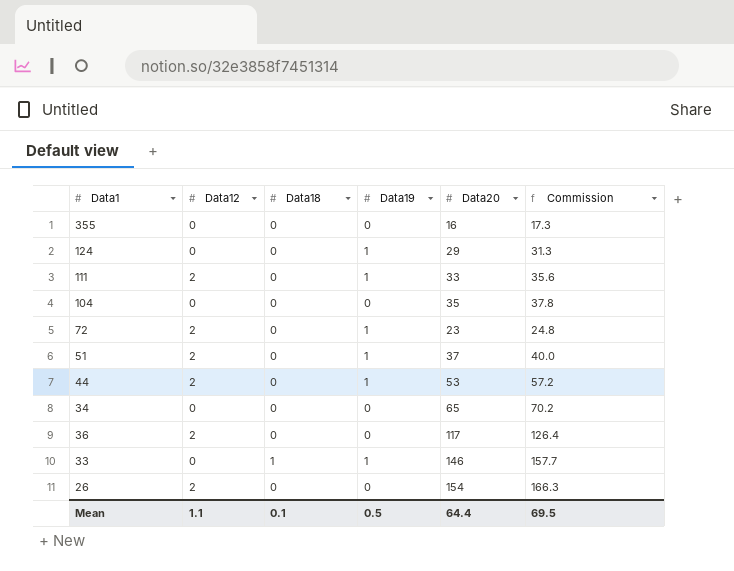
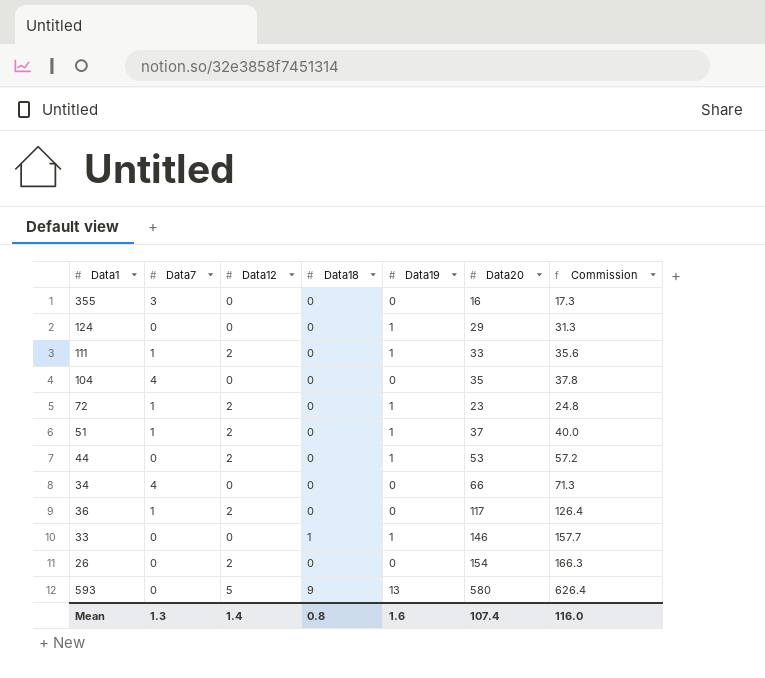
column Data7 | position: none -> 2
34 | Data20: 65 -> 66
34 | Commission: 70.2 -> 71.3
row 593: none -> 0 | 5 | 9 | 13 | 580 | 626.4
Mean | Data12: 1.1 -> 1.4
Mean | Data18: 0.1 -> 0.8
Mean | Data19: 0.5 -> 1.6
Mean | Data20: 64.4 -> 107.4
Mean | Commission: 69.5 -> 116.0

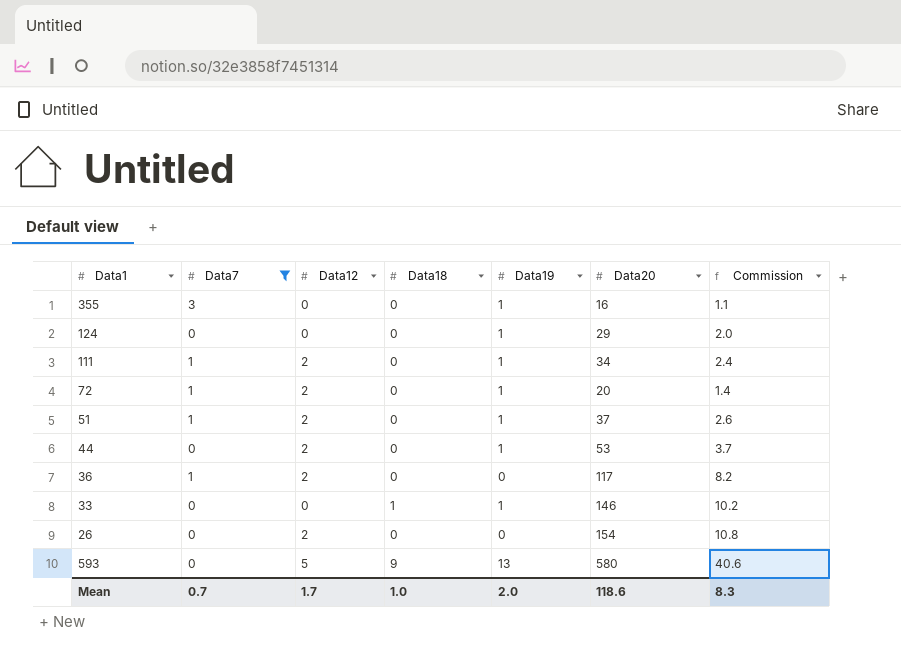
filter: none -> Data7 != 4
column Commission | formula: [Data20] * 1.08 -> [Data20] * 0.07
355 | Data19: 0 -> 1
111 | Data20: 33 -> 34
72 | Data20: 23 -> 20
Mean | Data7: 1.3 -> 0.7
Mean | Data12: 1.4 -> 1.7
Mean | Data18: 0.8 -> 1.0
Mean | Data19: 1.6 -> 2.0
Mean | Data20: 107.4 -> 118.6
Mean | Commission: 116.0 -> 8.3

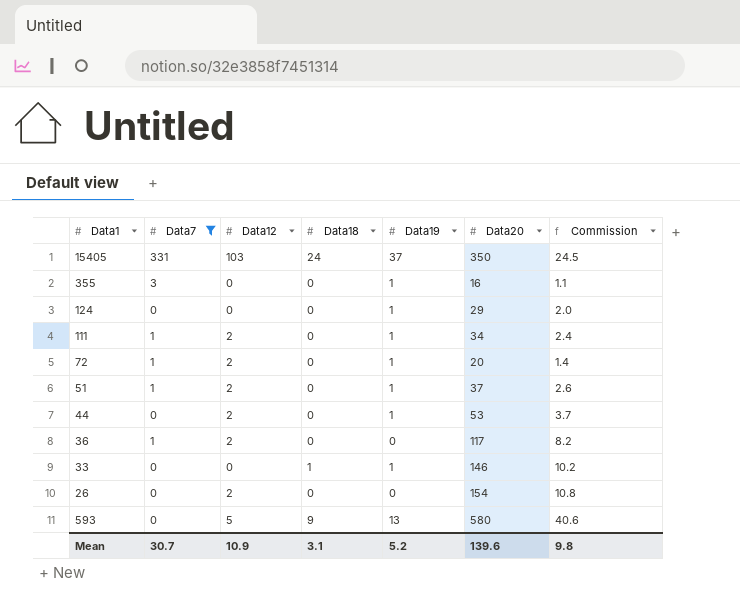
row 15405: none -> 331 | 103 | 24 | 37 | 350 | 24.5
Mean | Data7: 0.7 -> 30.7
Mean | Data12: 1.7 -> 10.9
Mean | Data18: 1.0 -> 3.1
Mean | Data19: 2.0 -> 5.2
Mean | Data20: 118.6 -> 139.6
Mean | Commission: 8.3 -> 9.8

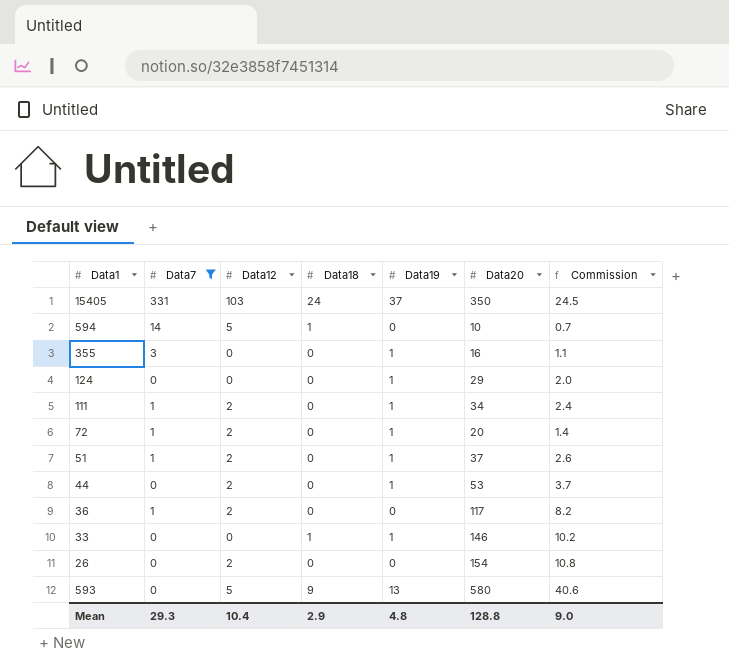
row 594: none -> 14 | 5 | 1 | 0 | 10 | 0.7
Mean | Data7: 30.7 -> 29.3
Mean | Data12: 10.9 -> 10.4
Mean | Data18: 3.1 -> 2.9
Mean | Data19: 5.2 -> 4.8
Mean | Data20: 139.6 -> 128.8
Mean | Commission: 9.8 -> 9.0

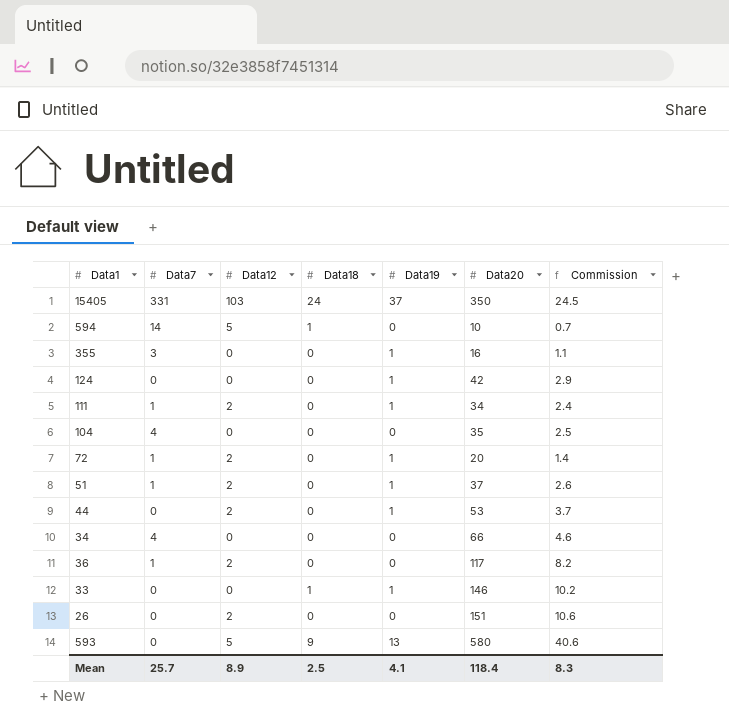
filter: Data7 != 4 -> none
124 | Data20: 29 -> 42
124 | Commission: 2.0 -> 2.9
26 | Data20: 154 -> 151
26 | Commission: 10.8 -> 10.6
Mean | Data7: 29.3 -> 25.7
Mean | Data12: 10.4 -> 8.9
Mean | Data18: 2.9 -> 2.5
Mean | Data19: 4.8 -> 4.1
Mean | Data20: 128.8 -> 118.4
Mean | Commission: 9.0 -> 8.3

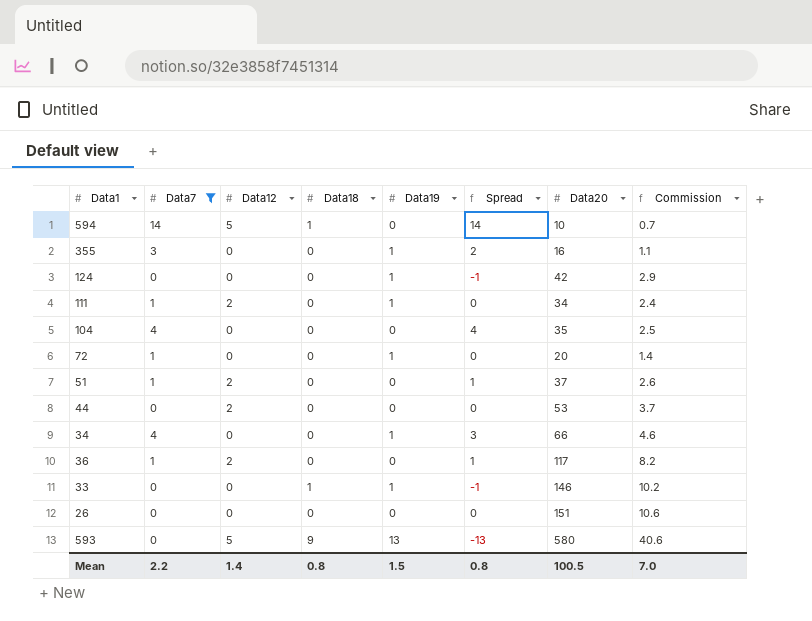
filter: none -> Data7 != 331
column Spread | formula: none -> [Data7] - [Data19]
72 | Data12: 2 -> 0
51 | Data19: 1 -> 0
44 | Data19: 1 -> 0
34 | Data19: 0 -> 1
26 | Data12: 2 -> 0
Mean | Data7: 25.7 -> 2.2
Mean | Data12: 8.9 -> 1.4
Mean | Data18: 2.5 -> 0.8
Mean | Data19: 4.1 -> 1.5
Mean | Data20: 118.4 -> 100.5
Mean | Commission: 8.3 -> 7.0

